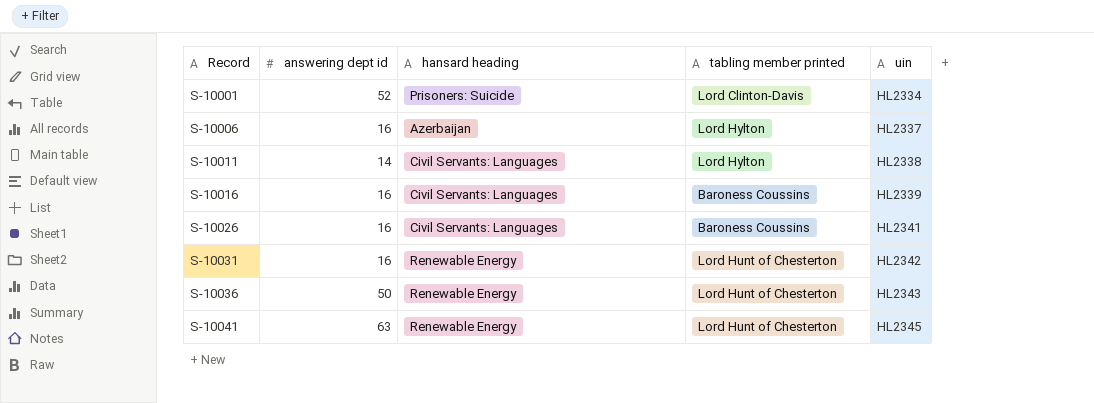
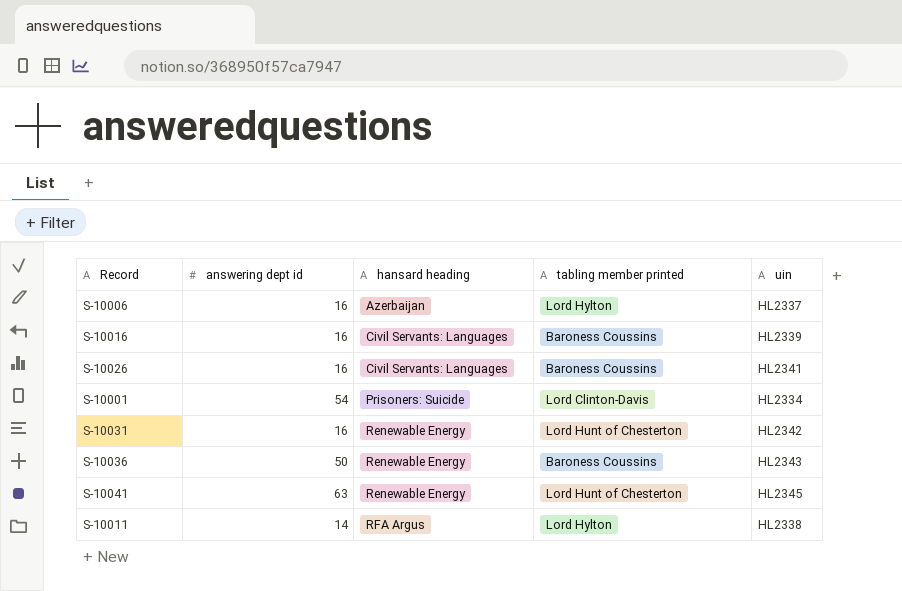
row order: Record ascending -> hansard heading ascending
S-10001 | answering dept id: 52 -> 54
S-10036 | tabling member printed: Lord Hunt of Chesterton -> Baroness Coussins
S-10011 | hansard heading: Civil Servants: Languages -> RFA Argus

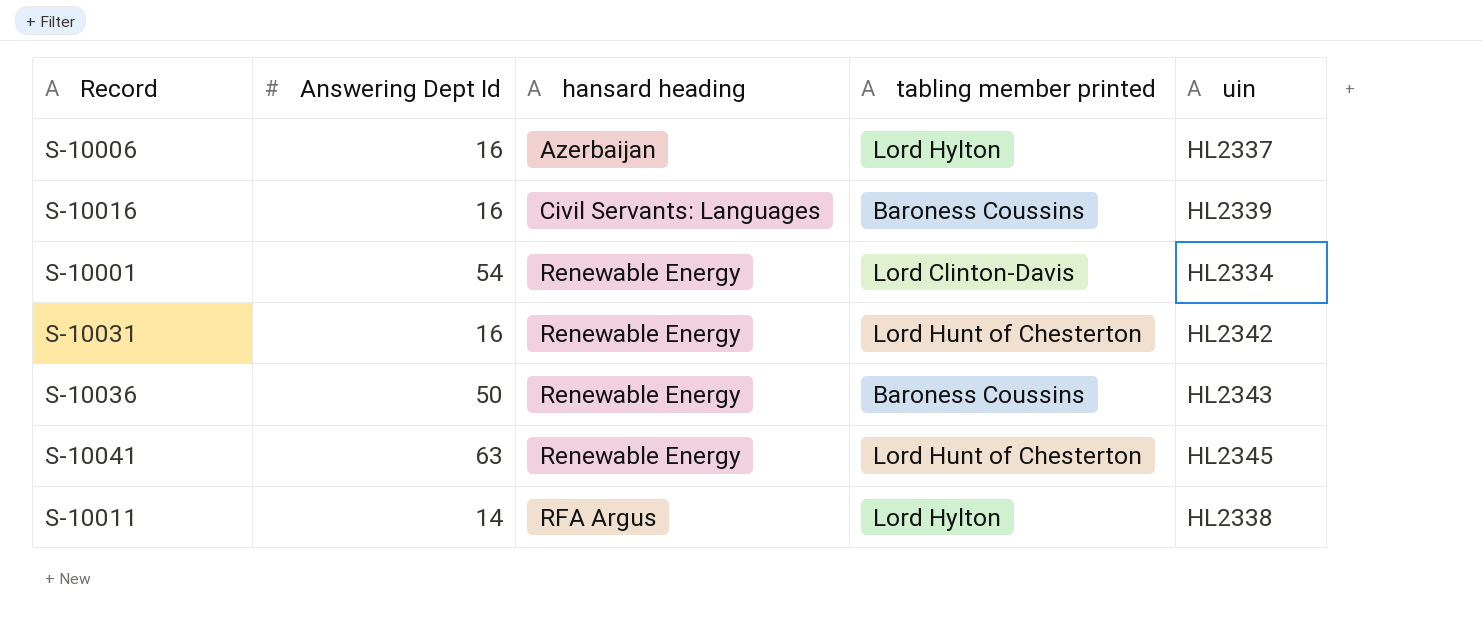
column name: answering dept id -> Answering Dept Id
row S-10026: 16 | Civil Servants: Languages | Baroness Coussins | HL2341 -> none
S-10001 | hansard heading: Prisoners: Suicide -> Renewable Energy

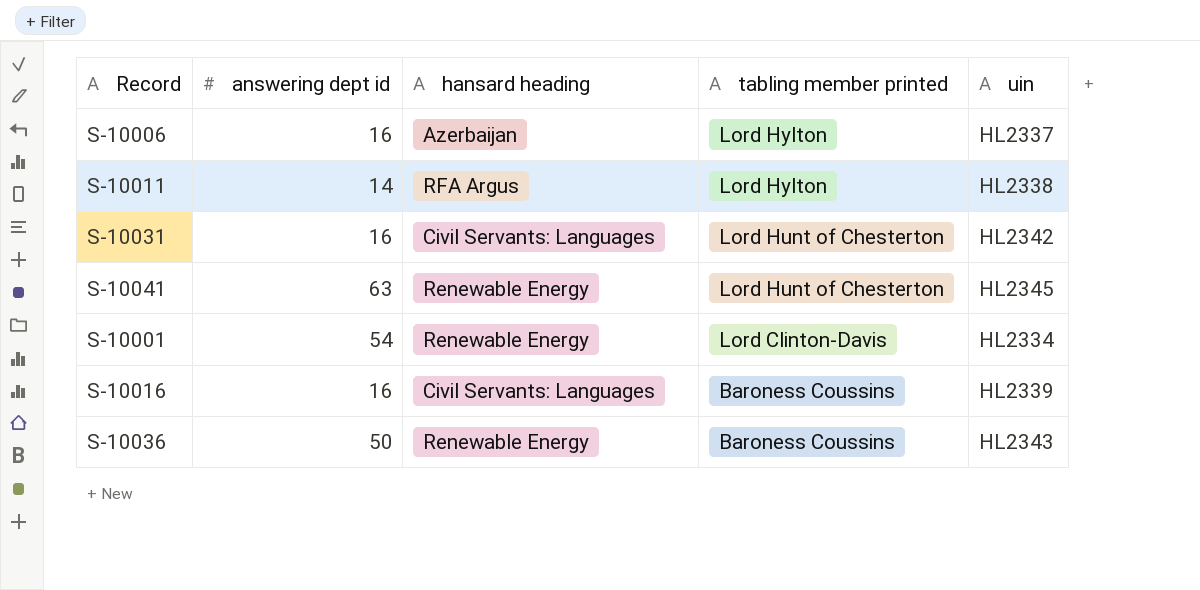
row order: hansard heading ascending -> tabling member printed descending
column name: Answering Dept Id -> answering dept id
S-10031 | hansard heading: Renewable Energy -> Civil Servants: Languages

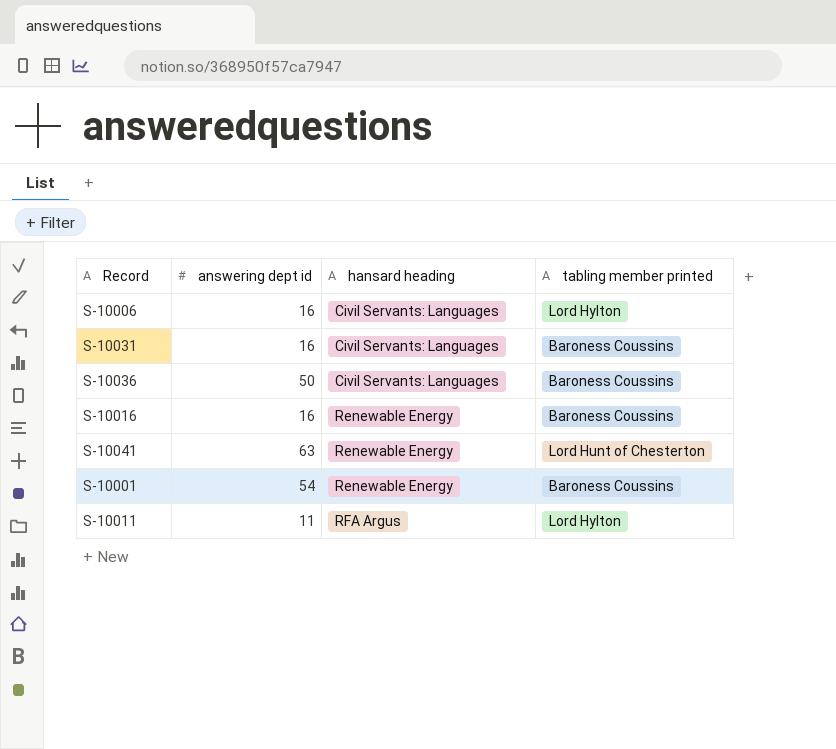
row order: tabling member printed descending -> hansard heading ascending
column uin | position: 5 -> none
S-10006 | hansard heading: Azerbaijan -> Civil Servants: Languages
S-10031 | tabling member printed: Lord Hunt of Chesterton -> Baroness Coussins
S-10036 | hansard heading: Renewable Energy -> Civil Servants: Languages
S-10016 | hansard heading: Civil Servants: Languages -> Renewable Energy
S-10001 | tabling member printed: Lord Clinton-Davis -> Baroness Coussins
S-10011 | answering dept id: 14 -> 11

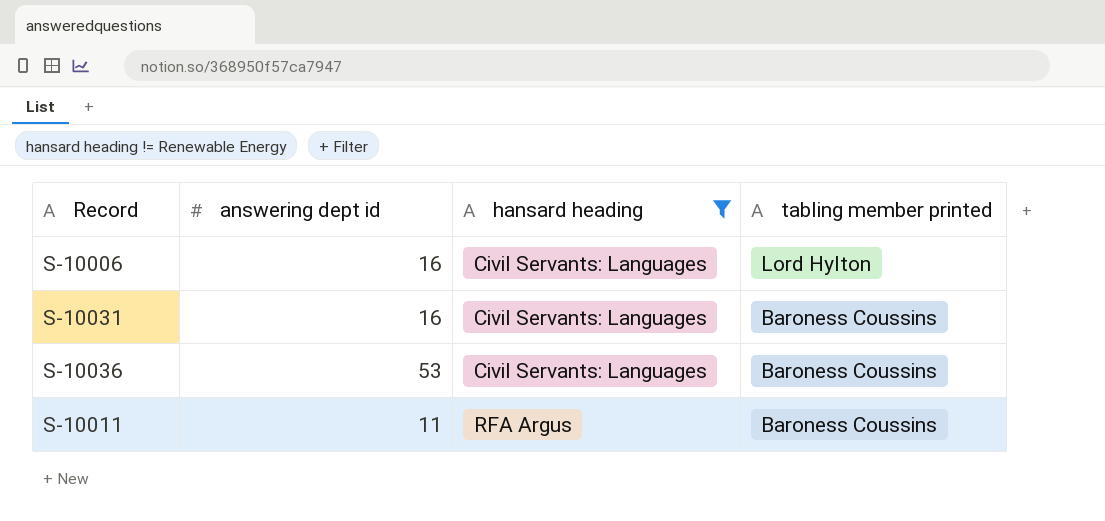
filter: none -> hansard heading != Renewable Energy
S-10036 | answering dept id: 50 -> 53
S-10011 | tabling member printed: Lord Hylton -> Baroness Coussins

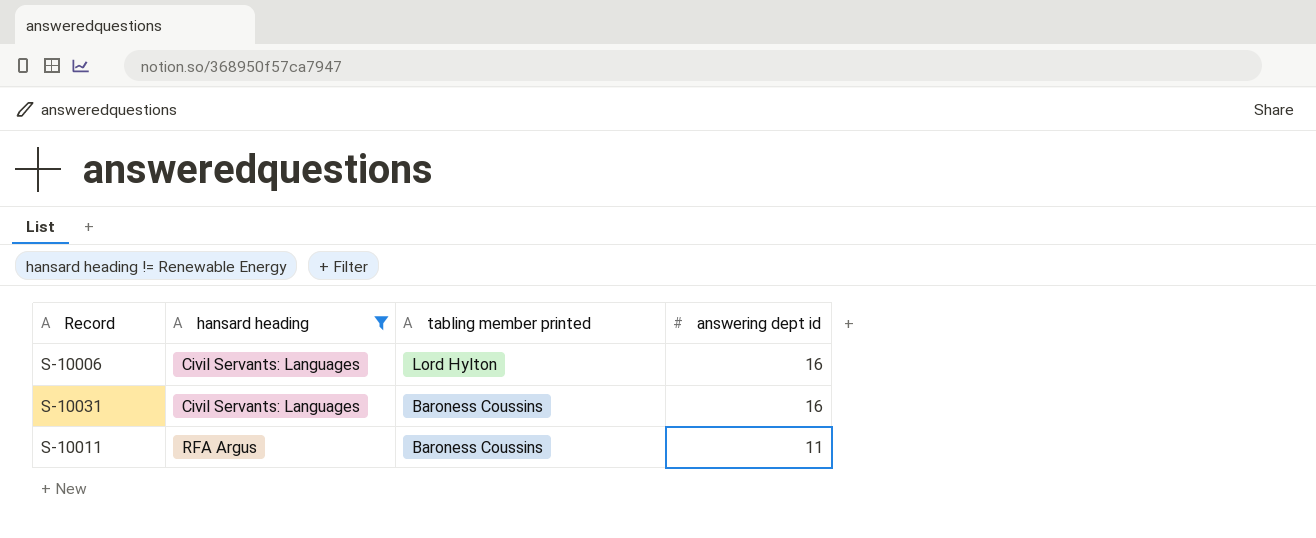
column answering dept id | position: 2 -> 4
row S-10036: 53 | Civil Servants: Languages | Baroness Coussins -> none

